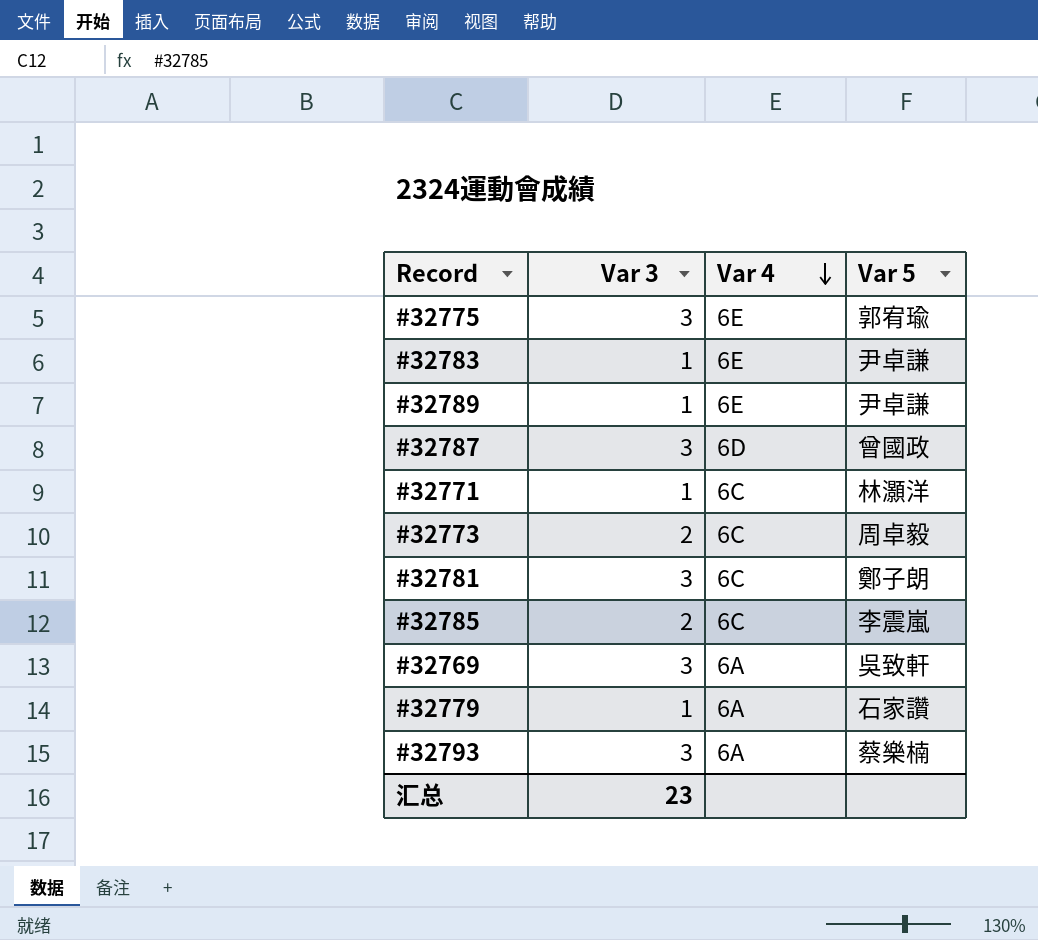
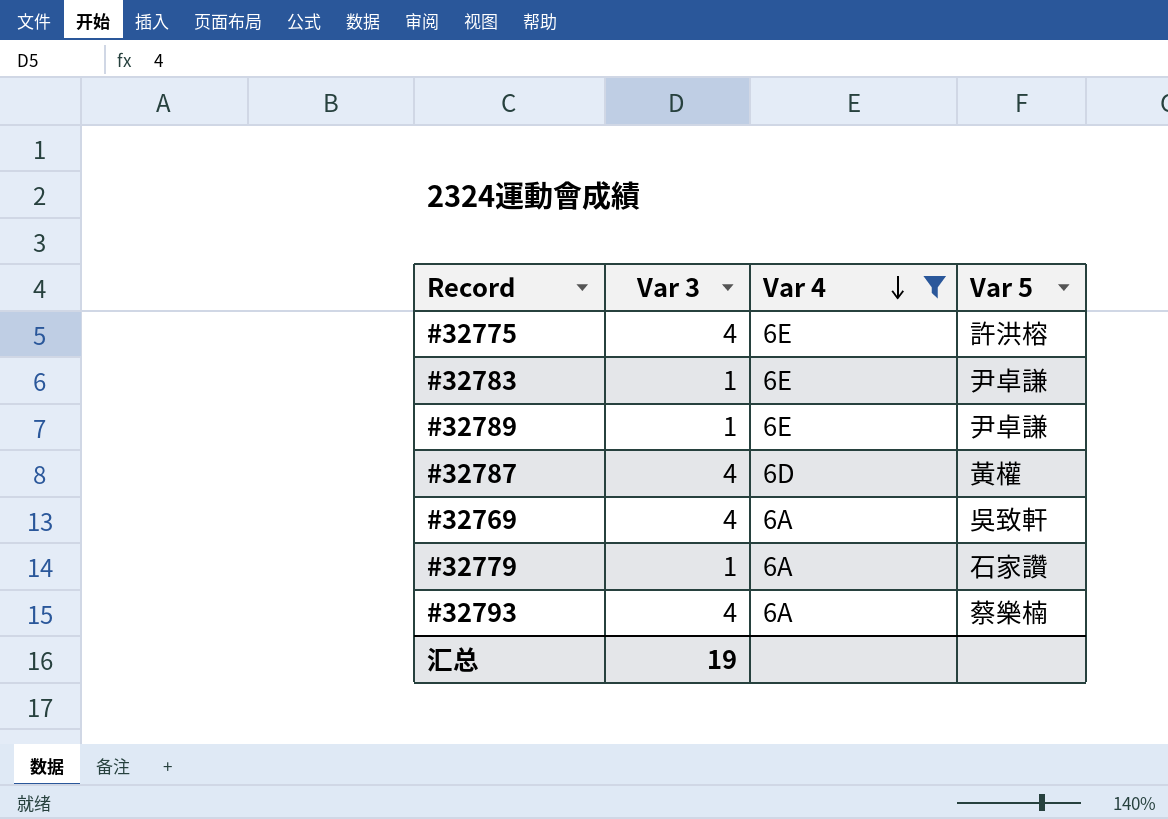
filter: none -> Var 4 != 6C
#32775 | Var 3: 3 -> 4
#32775 | Var 5: 郭宥瑜 -> 許洪榕
#32787 | Var 3: 3 -> 4
#32787 | Var 5: 曾國政 -> 黃權
#32769 | Var 3: 3 -> 4
#32793 | Var 3: 3 -> 4
汇总 | Var 3: 23 -> 19

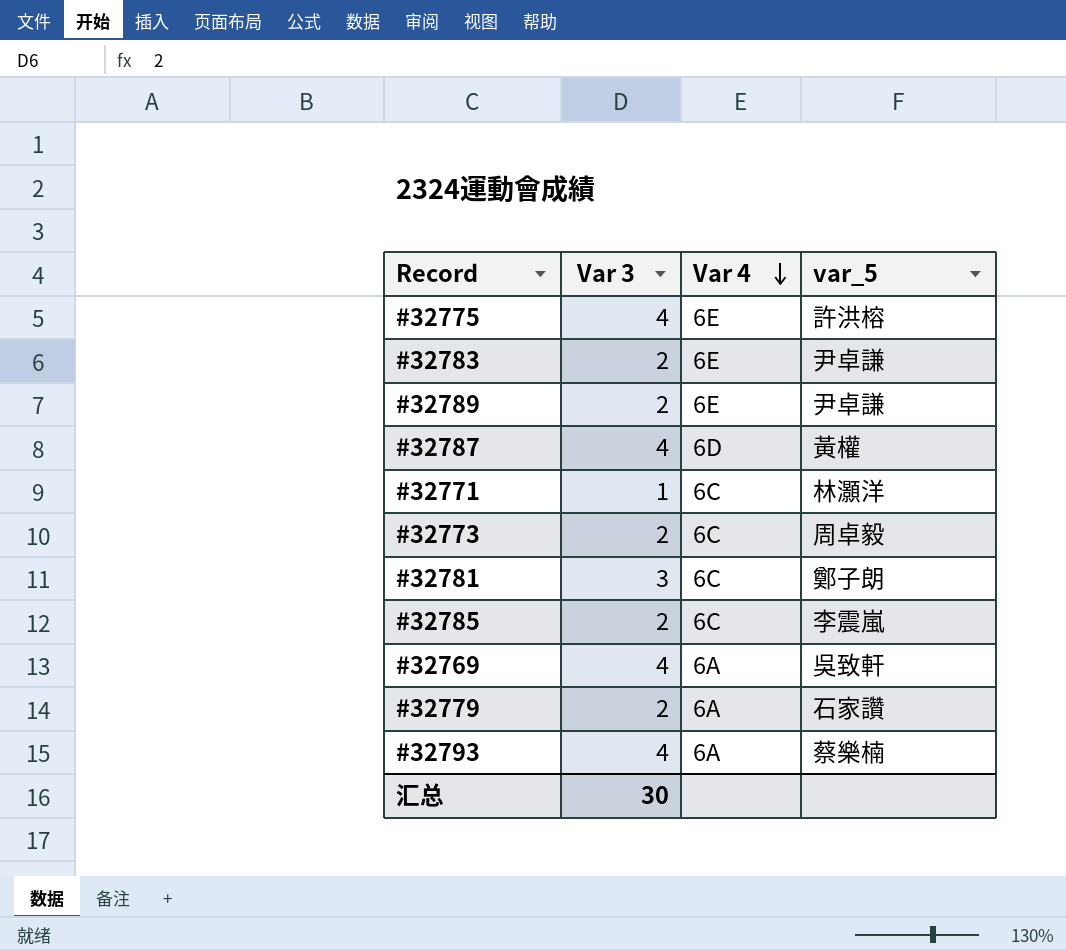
filter: Var 4 != 6C -> none
column name: Var 5 -> var_5
#32783 | Var 3: 1 -> 2
#32789 | Var 3: 1 -> 2
#32779 | Var 3: 1 -> 2
汇总 | Var 3: 19 -> 30

